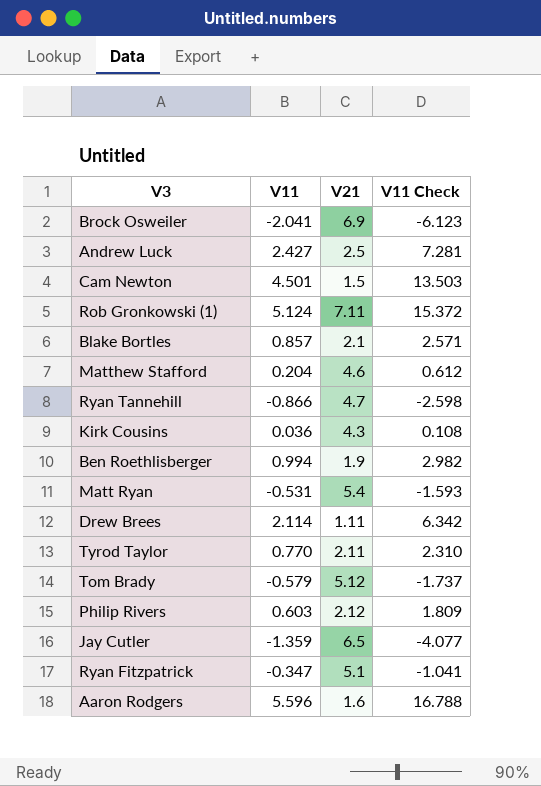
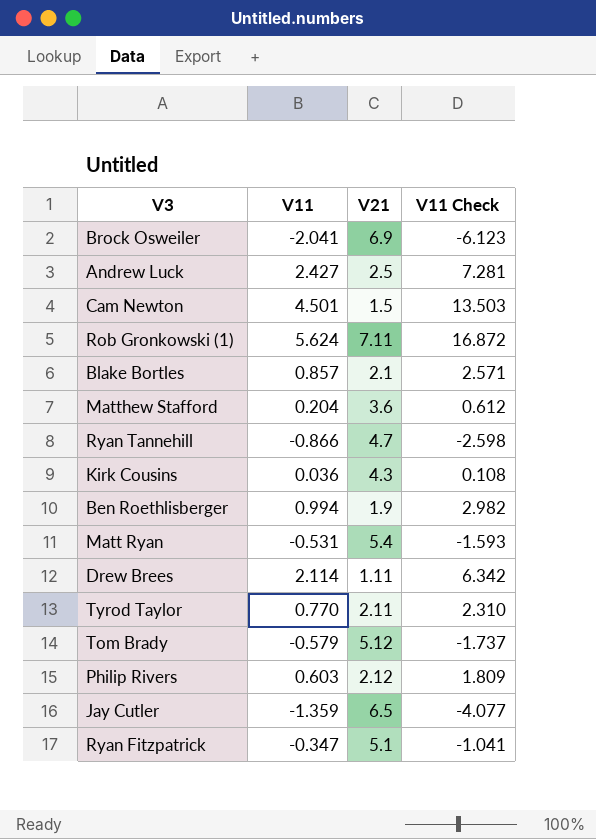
row Aaron Rodgers: 5.596 | 1.6 | 16.788 -> none
Rob Gronkowski (1) | V11: 5.124 -> 5.624
Rob Gronkowski (1) | V11 Check: 15.372 -> 16.872
Matthew Stafford | V21: 4.6 -> 3.6

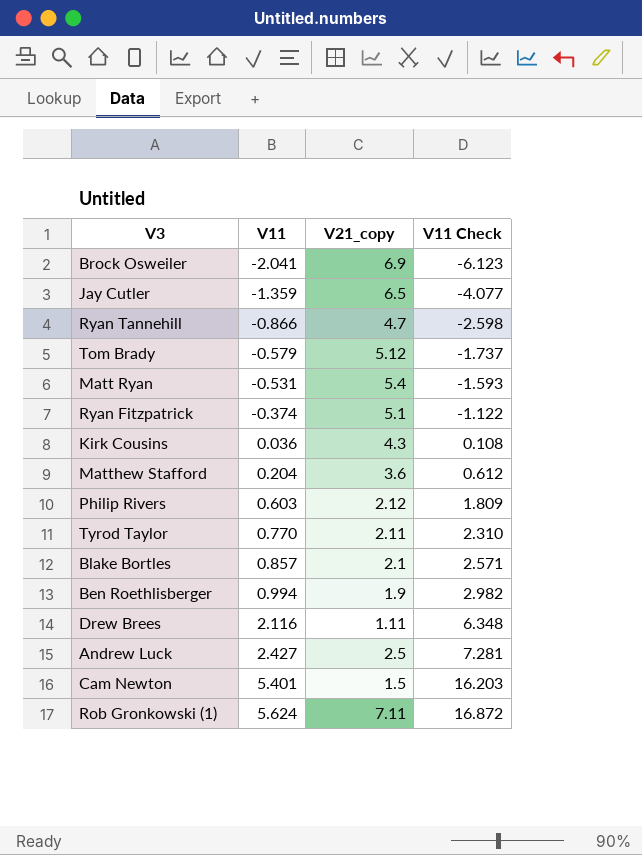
row order: none -> V11 ascending
column name: V21 -> V21_copy
Ryan Fitzpatrick | V11: -0.347 -> -0.374
Ryan Fitzpatrick | V11 Check: -1.041 -> -1.122
Drew Brees | V11: 2.114 -> 2.116
Drew Brees | V11 Check: 6.342 -> 6.348
Cam Newton | V11: 4.501 -> 5.401
Cam Newton | V11 Check: 13.503 -> 16.203

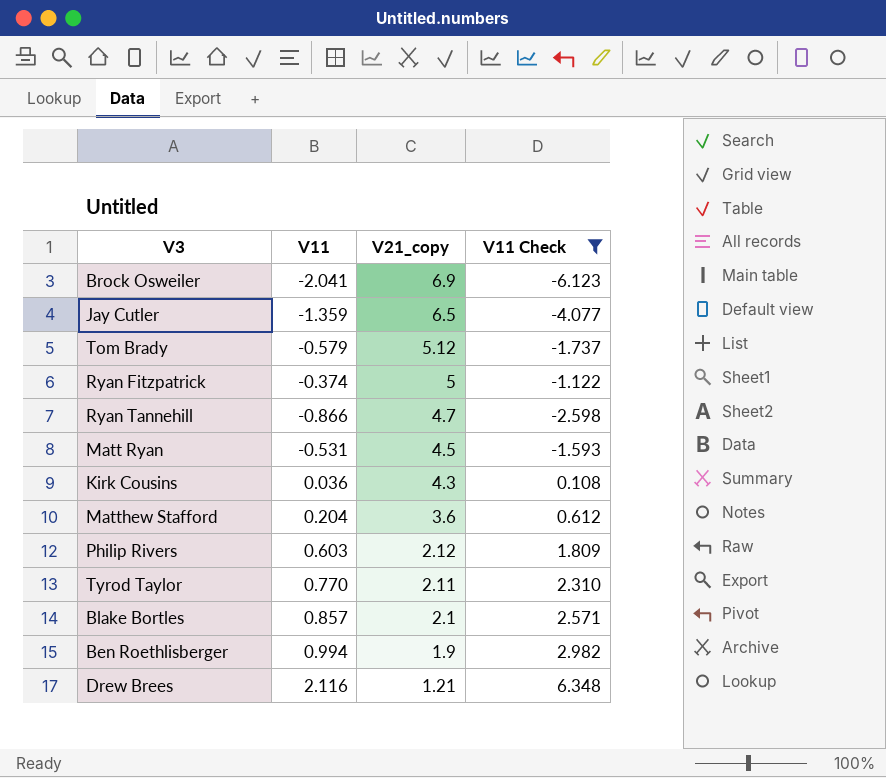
filter: none -> V11 Check <= 6.348
row order: V11 ascending -> V21_copy descending
Ryan Fitzpatrick | V21_copy: 5.1 -> 5
Matt Ryan | V21_copy: 5.4 -> 4.5
Drew Brees | V21_copy: 1.11 -> 1.21

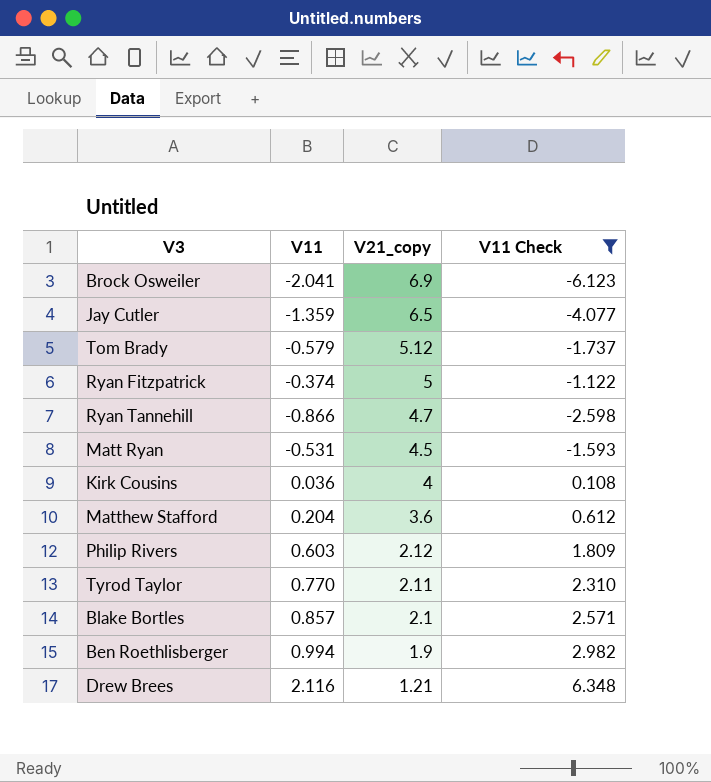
Kirk Cousins | V21_copy: 4.3 -> 4

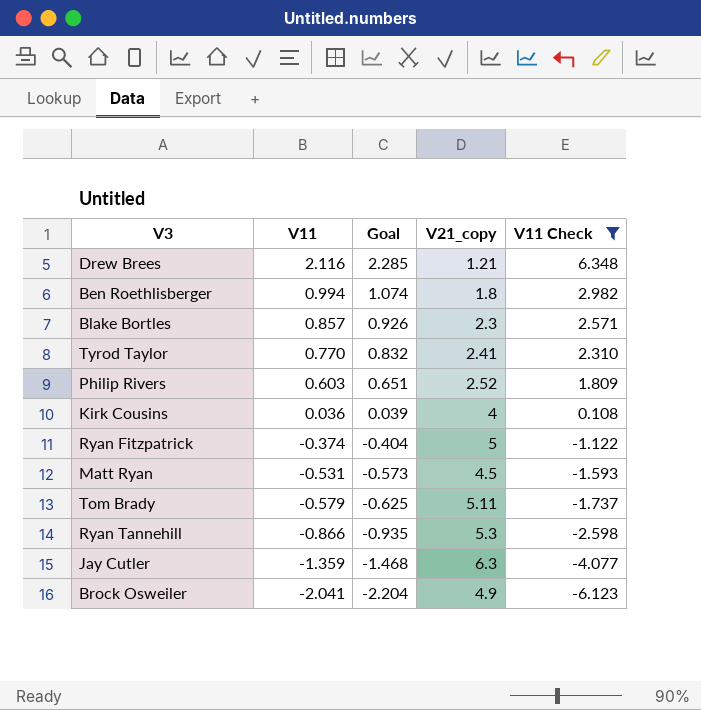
row order: V21_copy descending -> V11 descending
column Goal | formula: none -> [V11] * 1.08
row Matthew Stafford: 0.204 | 3.6 | 0.612 -> none
Ben Roethlisberger | V21_copy: 1.9 -> 1.8
Blake Bortles | V21_copy: 2.1 -> 2.3
Tyrod Taylor | V21_copy: 2.11 -> 2.41
Philip Rivers | V21_copy: 2.12 -> 2.52
Tom Brady | V21_copy: 5.12 -> 5.11
Ryan Tannehill | V21_copy: 4.7 -> 5.3
Jay Cutler | V21_copy: 6.5 -> 6.3
Brock Osweiler | V21_copy: 6.9 -> 4.9

